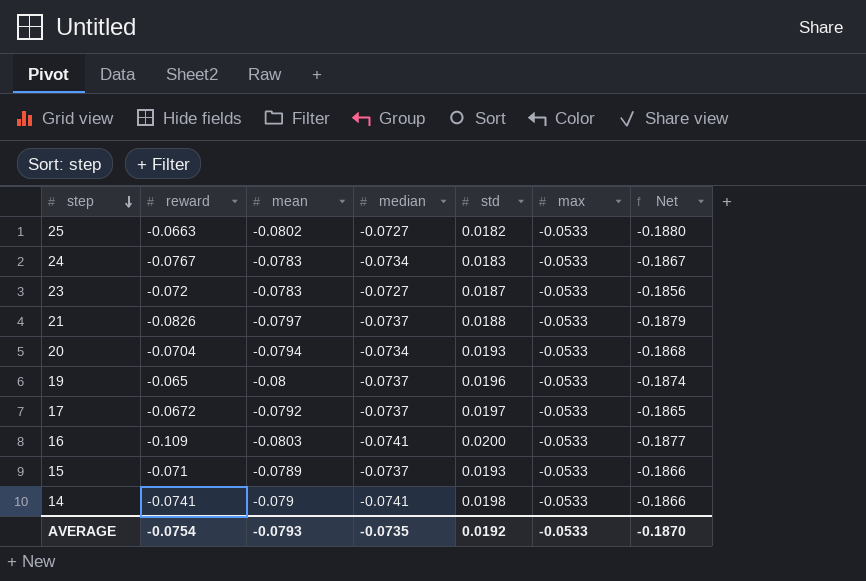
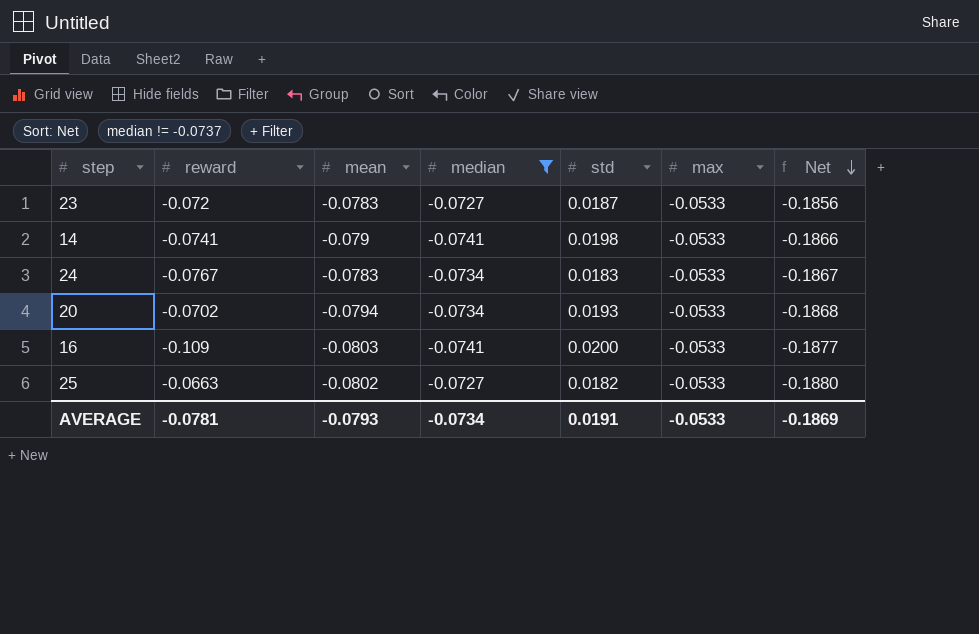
filter: none -> median != -0.0737
row order: step descending -> Net descending
20 | reward: -0.0704 -> -0.0702
AVERAGE | reward: -0.0754 -> -0.0781
AVERAGE | median: -0.0735 -> -0.0734
AVERAGE | std: 0.0192 -> 0.0191
AVERAGE | Net: -0.1870 -> -0.1869

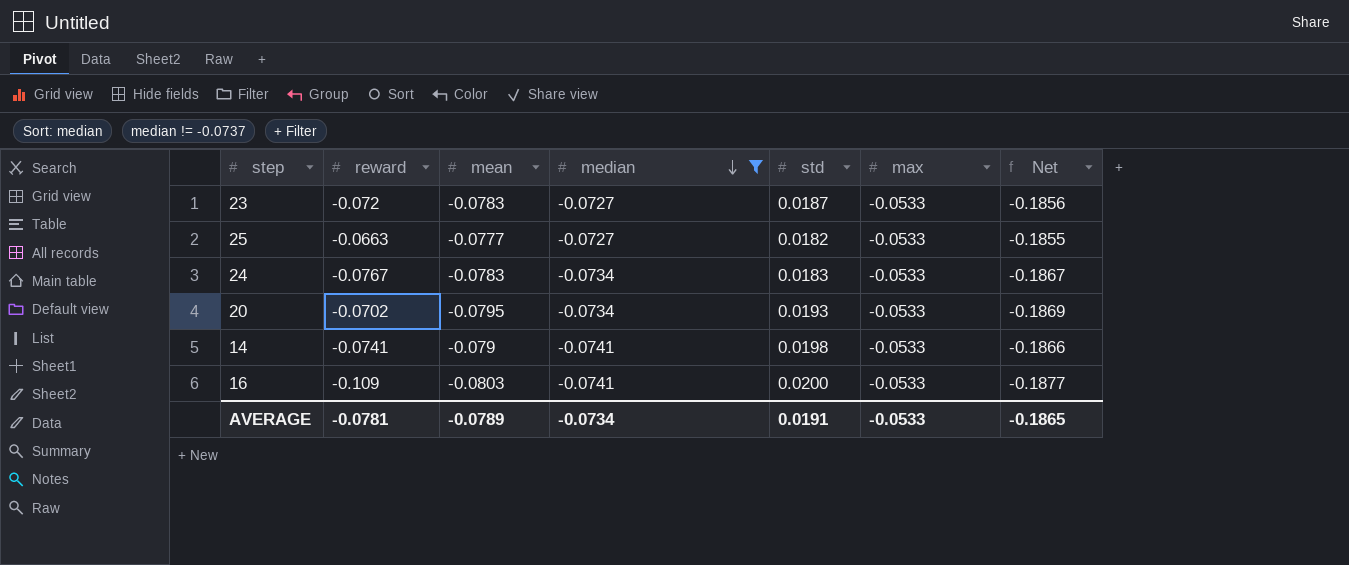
row order: Net descending -> median descending
25 | mean: -0.0802 -> -0.0777
25 | Net: -0.1880 -> -0.1855
20 | mean: -0.0794 -> -0.0795
20 | Net: -0.1868 -> -0.1869
AVERAGE | mean: -0.0793 -> -0.0789
AVERAGE | Net: -0.1869 -> -0.1865

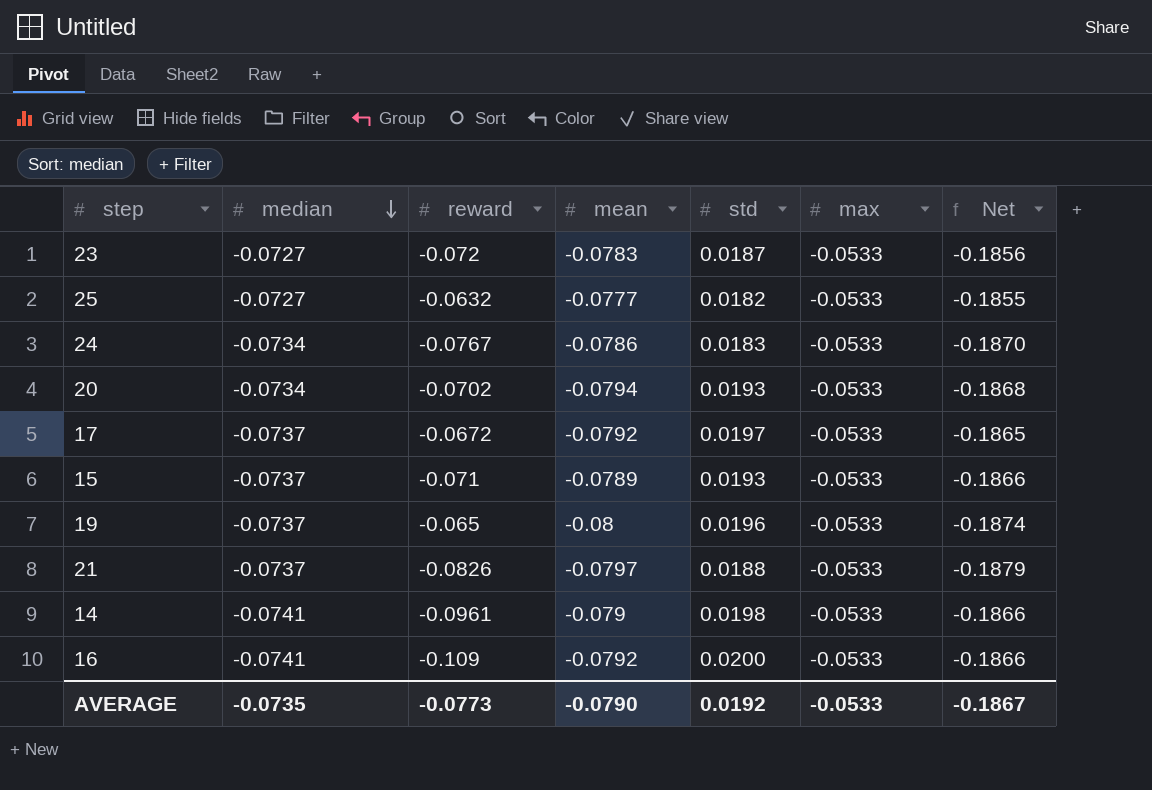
filter: median != -0.0737 -> none
column median | position: 4 -> 2
25 | reward: -0.0663 -> -0.0632
24 | mean: -0.0783 -> -0.0786
24 | Net: -0.1867 -> -0.1870
20 | mean: -0.0795 -> -0.0794
20 | Net: -0.1869 -> -0.1868
14 | reward: -0.0741 -> -0.0961
16 | mean: -0.0803 -> -0.0792
16 | Net: -0.1877 -> -0.1866
AVERAGE | median: -0.0734 -> -0.0735
AVERAGE | reward: -0.0781 -> -0.0773
AVERAGE | mean: -0.0789 -> -0.0790
AVERAGE | std: 0.0191 -> 0.0192
AVERAGE | Net: -0.1865 -> -0.1867

